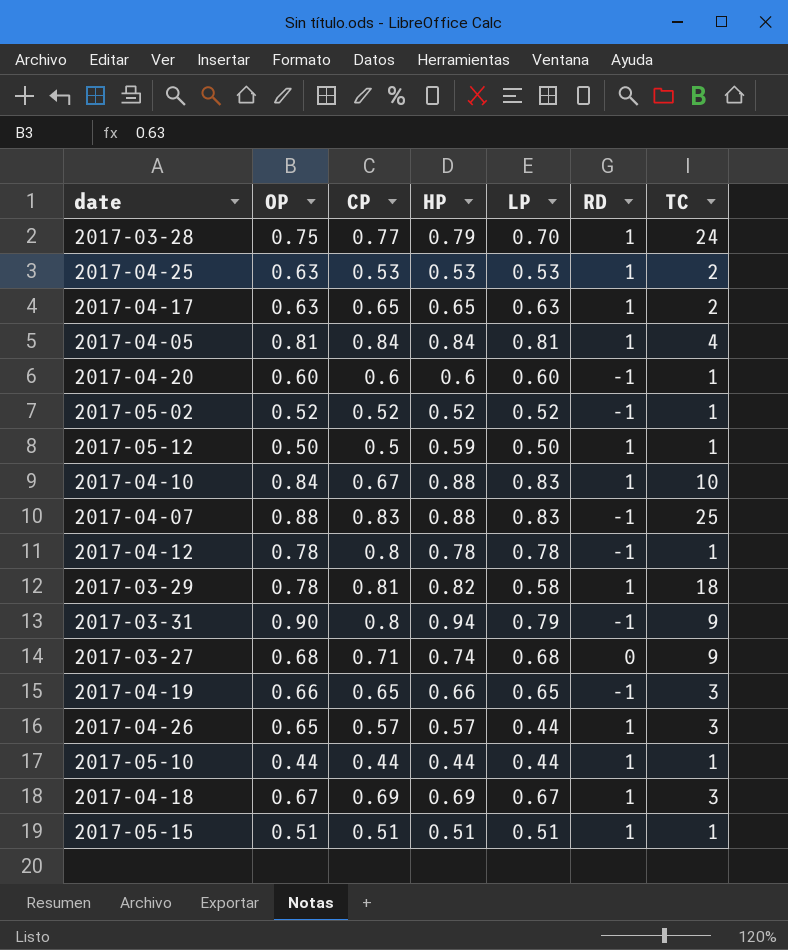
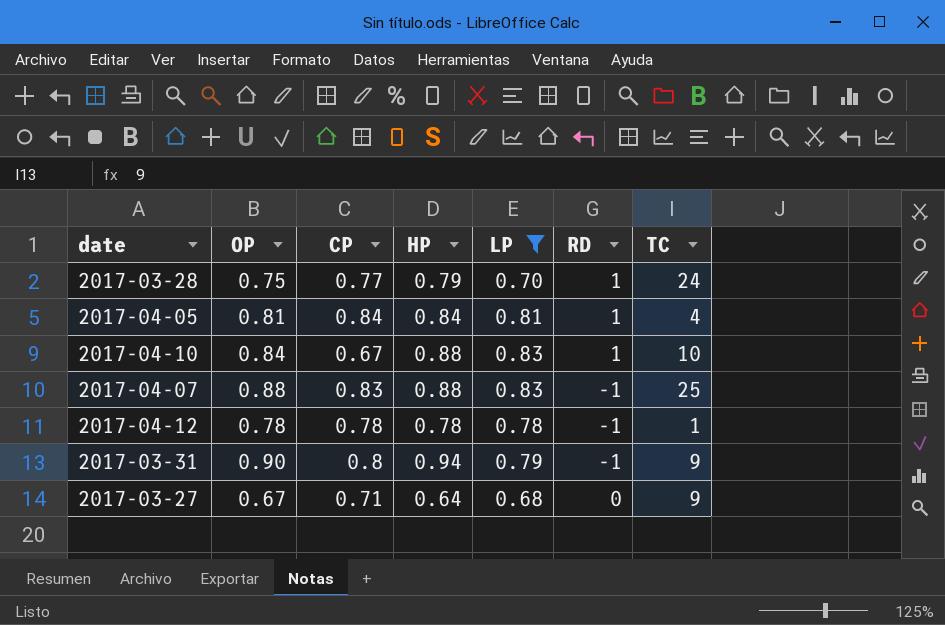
filter: none -> LP >= 0.68
2017-04-12 | CP: 0.8 -> 0.78
2017-03-27 | OP: 0.68 -> 0.67
2017-03-27 | HP: 0.74 -> 0.64

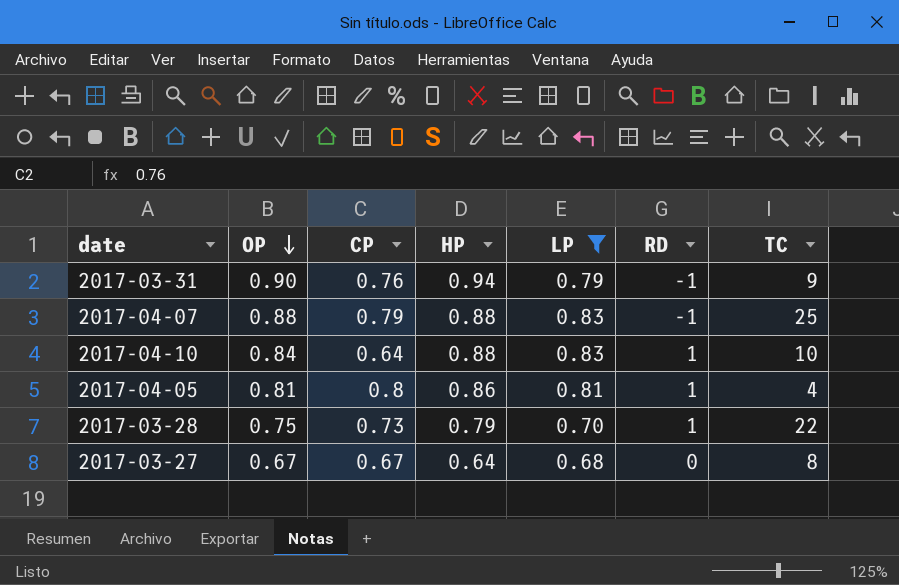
row order: none -> OP descending
row 2017-04-12: 0.78 | 0.78 | 0.78 | 0.78 | -1 | 1 -> none
2017-03-31 | CP: 0.8 -> 0.76
2017-04-07 | CP: 0.83 -> 0.79
2017-04-10 | CP: 0.67 -> 0.64
2017-04-05 | CP: 0.84 -> 0.8
2017-04-05 | HP: 0.84 -> 0.86
2017-03-28 | CP: 0.77 -> 0.73
2017-03-28 | TC: 24 -> 22
2017-03-27 | CP: 0.71 -> 0.67
2017-03-27 | TC: 9 -> 8

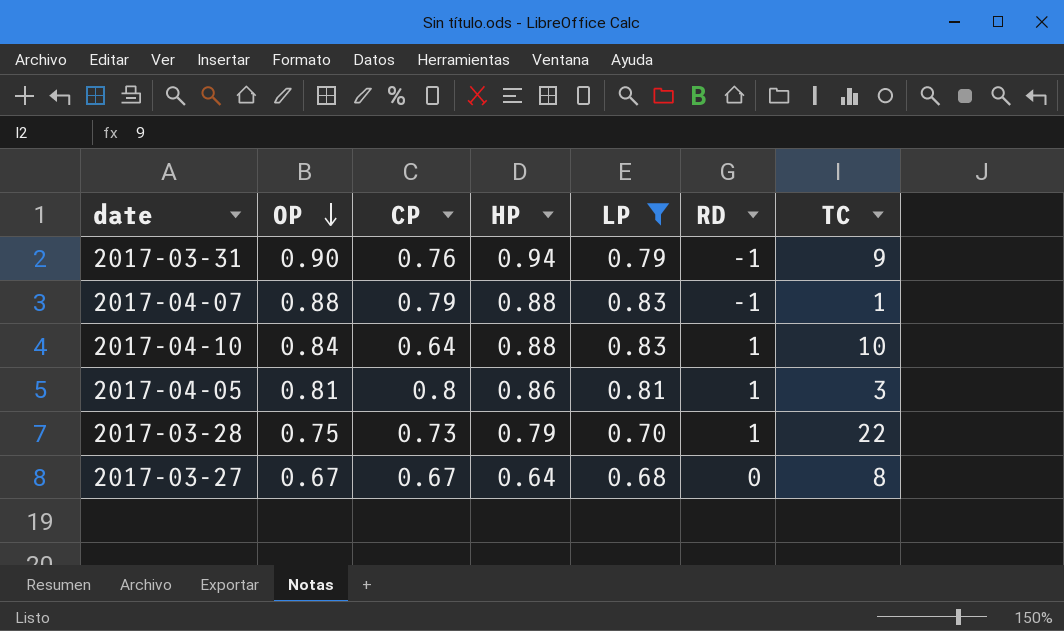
2017-04-07 | TC: 25 -> 1
2017-04-05 | TC: 4 -> 3

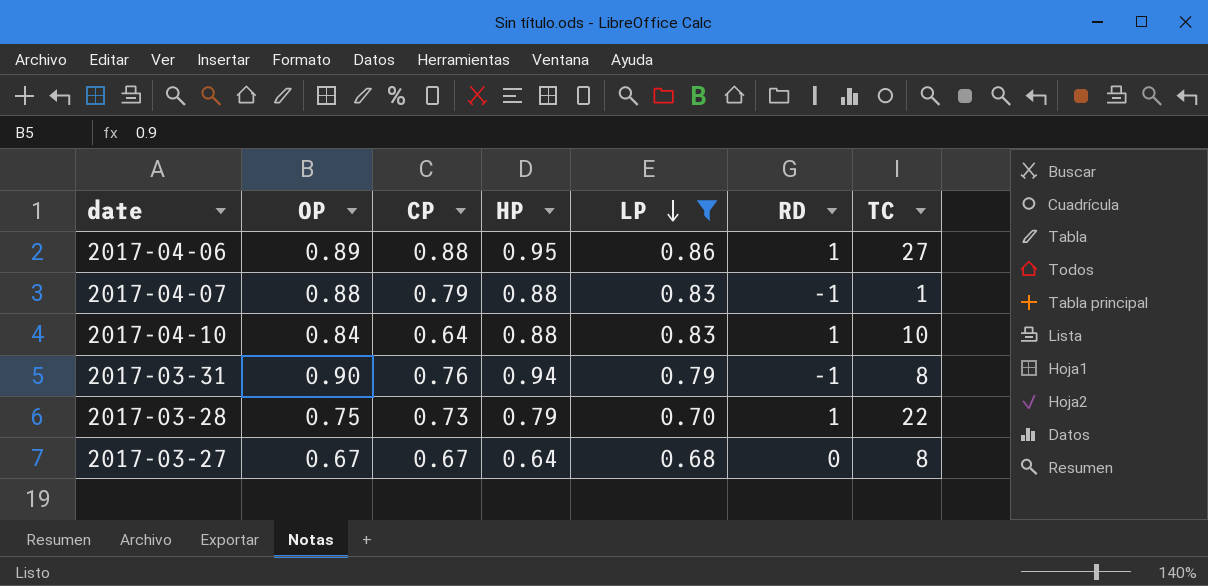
row order: OP descending -> LP descending
row 2017-04-05: 0.81 | 0.8 | 0.86 | 0.81 | 1 | 3 -> none
row 2017-04-06: none -> 0.89 | 0.88 | 0.95 | 0.86 | 1 | 27
2017-03-31 | TC: 9 -> 8

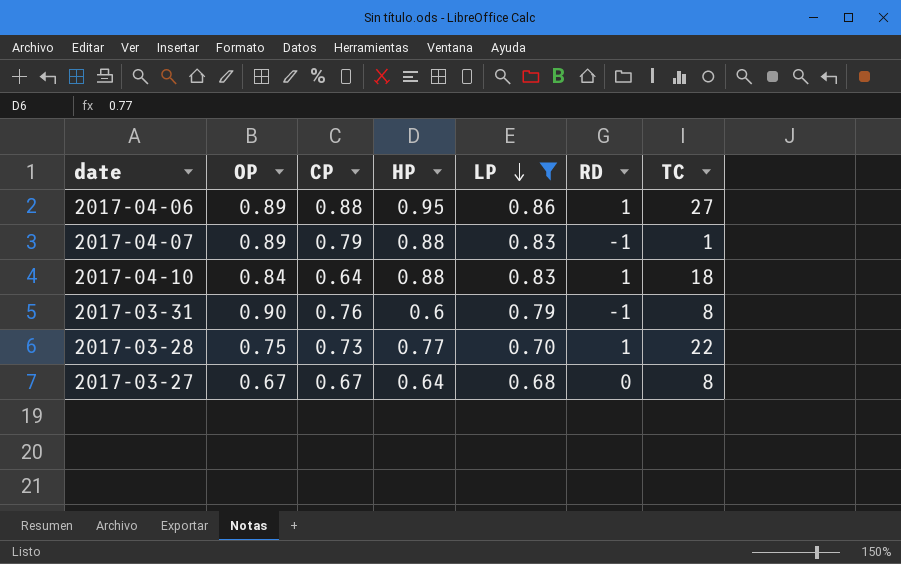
2017-04-07 | OP: 0.88 -> 0.89
2017-04-10 | TC: 10 -> 18
2017-03-31 | HP: 0.94 -> 0.6
2017-03-28 | HP: 0.79 -> 0.77

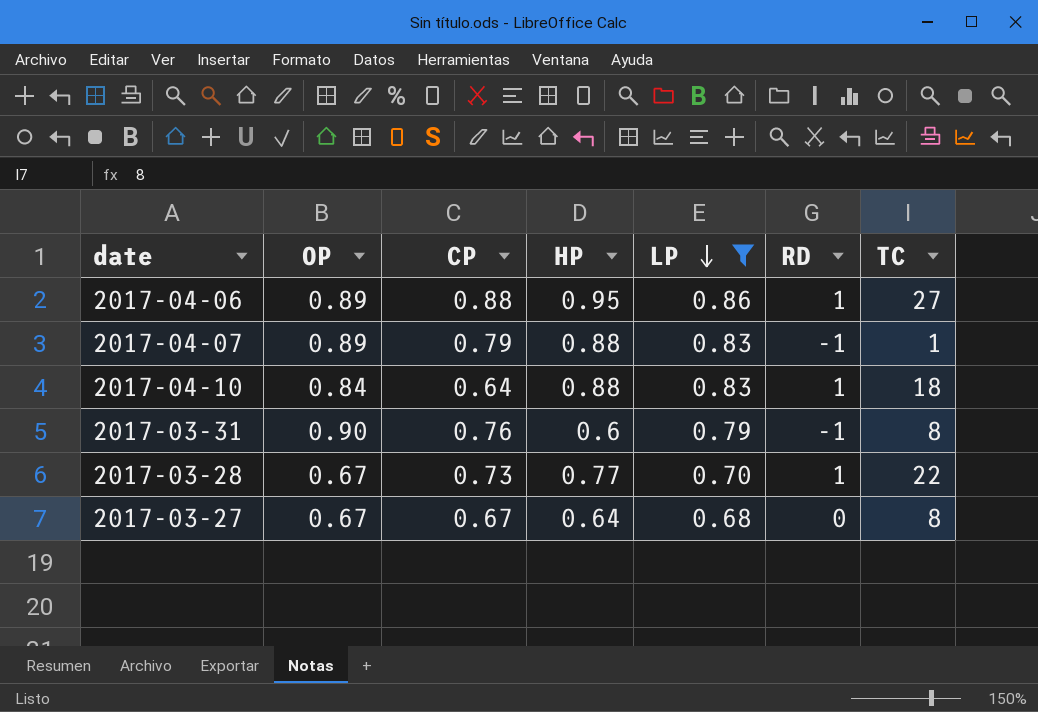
2017-03-28 | OP: 0.75 -> 0.67

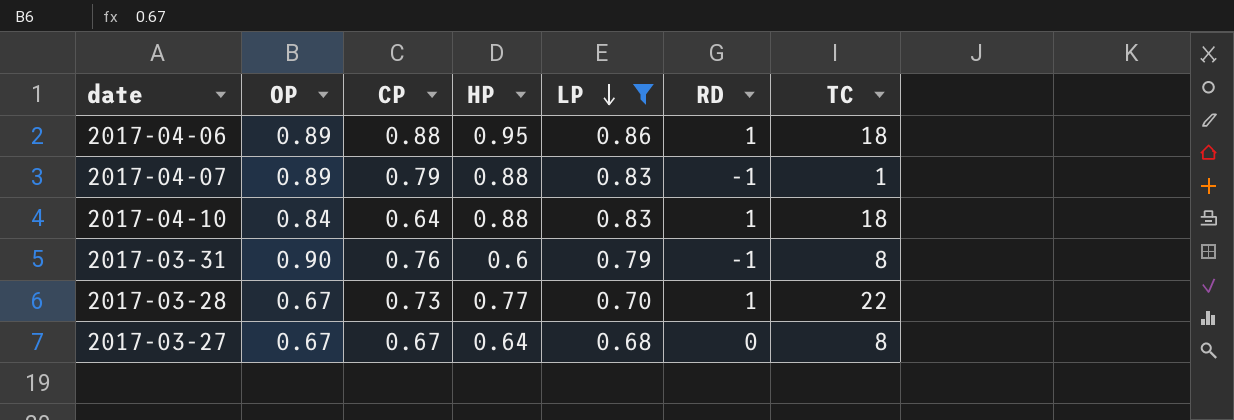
2017-04-06 | TC: 27 -> 18

